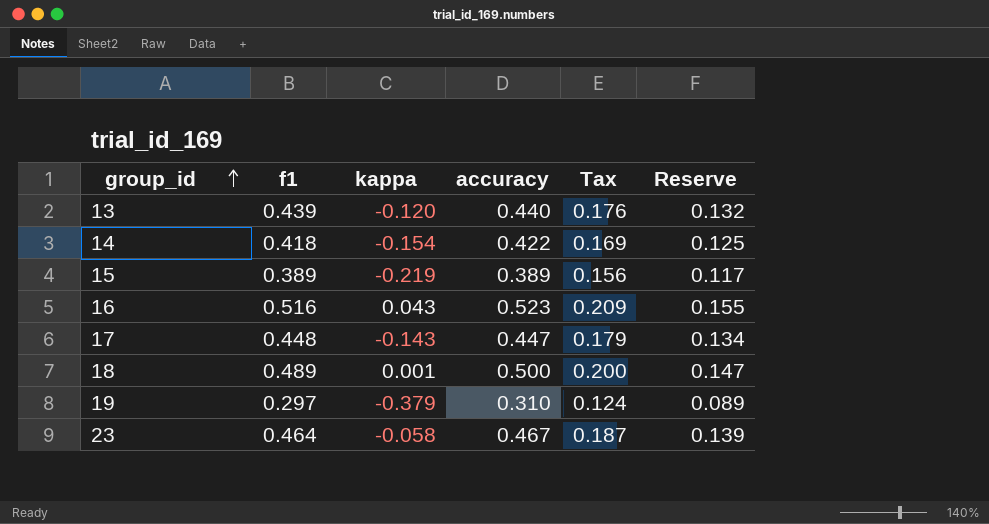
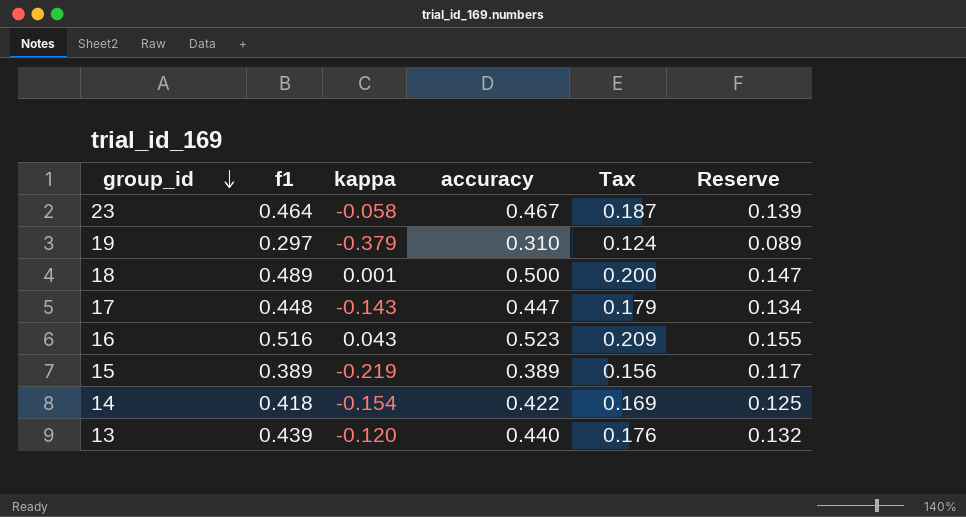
row order: group_id ascending -> group_id descending

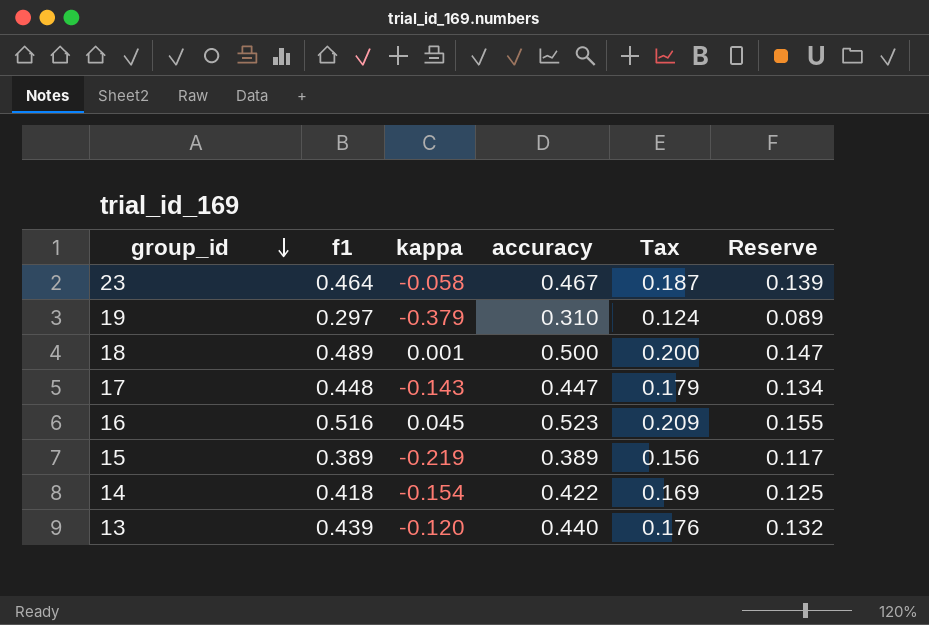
16 | kappa: 0.043 -> 0.045

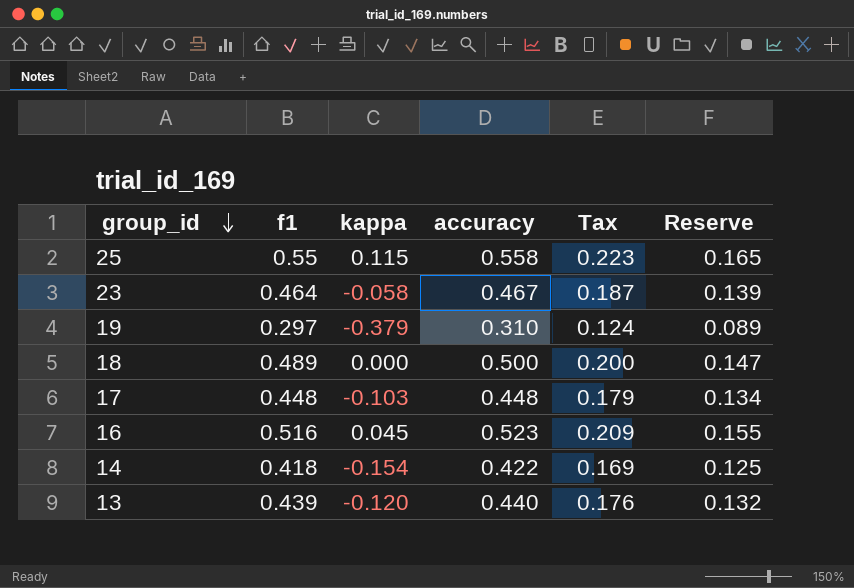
row 15: 0.389 | -0.219 | 0.389 | 0.156 | 0.117 -> none
row 25: none -> 0.55 | 0.115 | 0.558 | 0.223 | 0.165
18 | kappa: 0.001 -> 0.000
17 | kappa: -0.143 -> -0.103
17 | accuracy: 0.447 -> 0.448

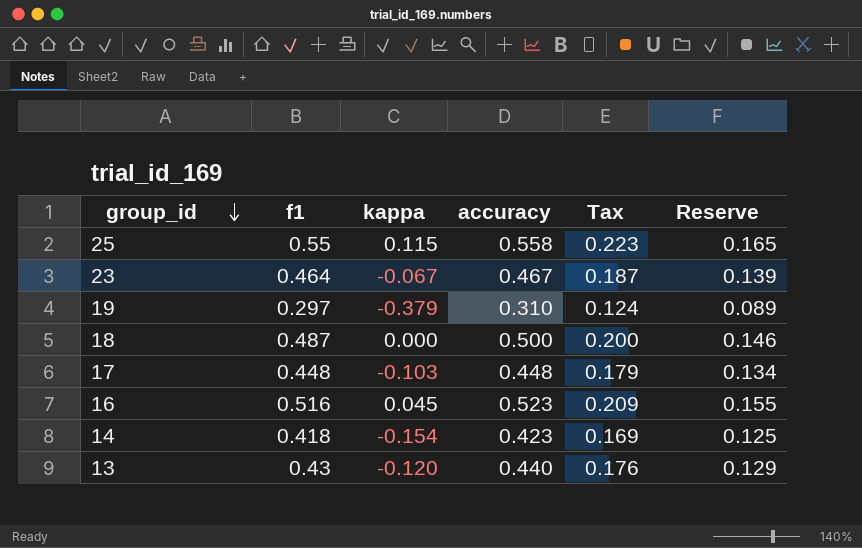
23 | kappa: -0.058 -> -0.067
18 | f1: 0.489 -> 0.487
18 | Reserve: 0.147 -> 0.146
14 | accuracy: 0.422 -> 0.423
13 | f1: 0.439 -> 0.43
13 | Reserve: 0.132 -> 0.129

